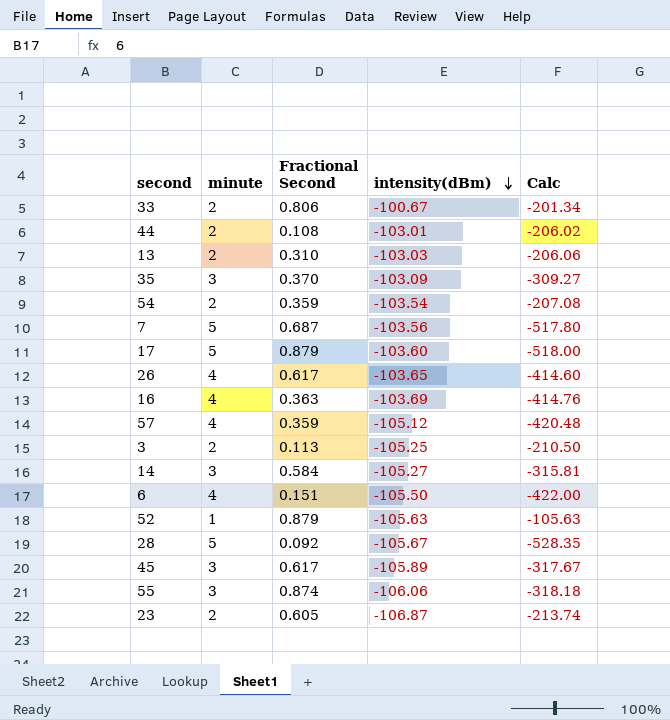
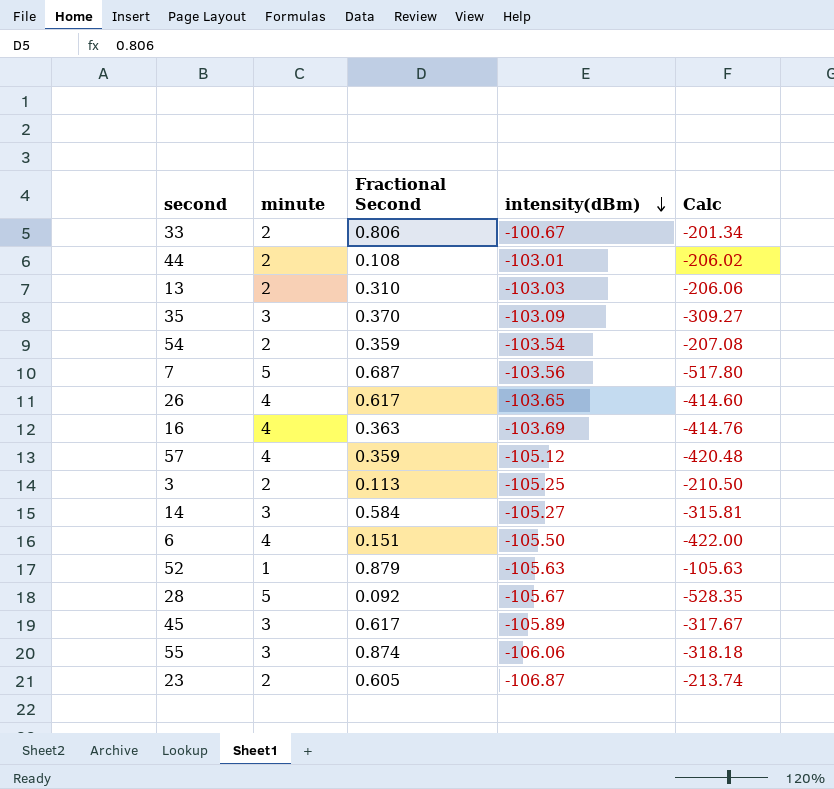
row 17: 5 | 0.879 | -103.60 | -518.00 -> none

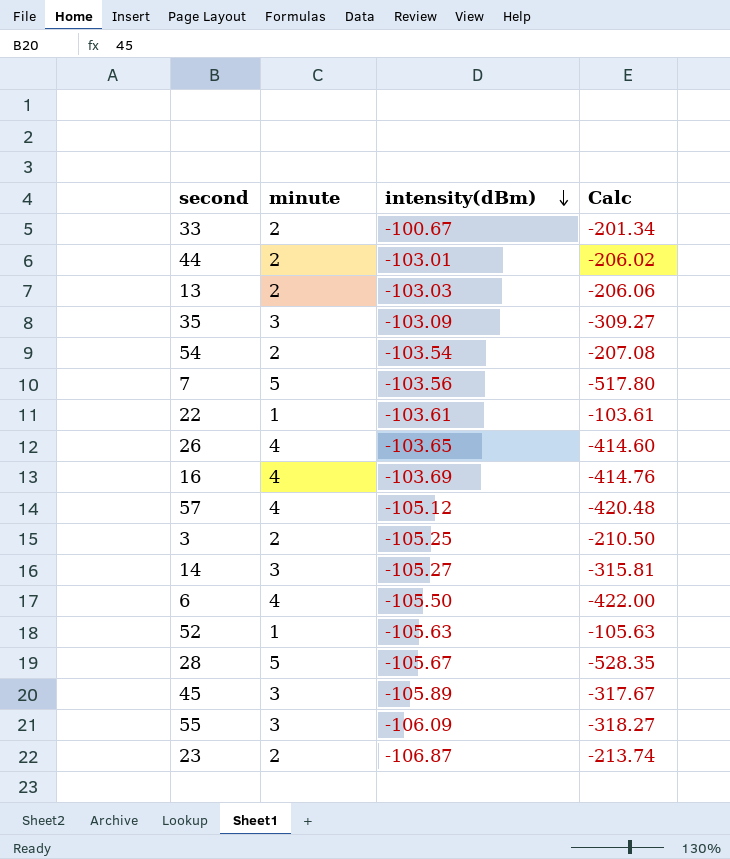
column Fractional Second | position: 3 -> none
row 22: none -> 1 | -103.61 | -103.61
55 | intensity(dBm): -106.06 -> -106.09
55 | Calc: -318.18 -> -318.27

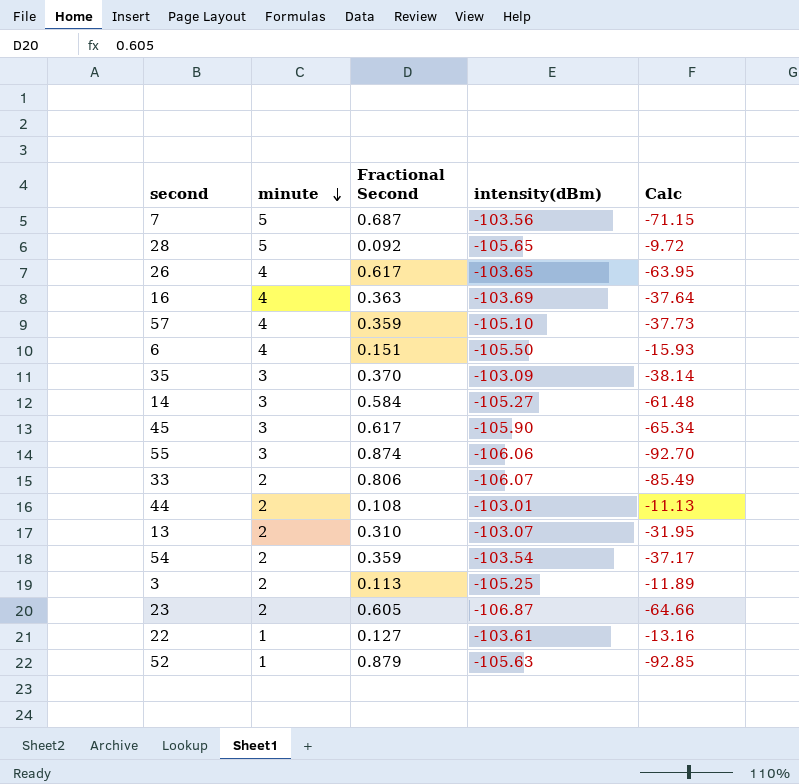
row order: intensity(dBm) descending -> minute descending
column Fractional Second | position: none -> 3
column Calc | formula: [minute] * [intensity(dBm)] -> [Fractional Second] * [intensity(dBm)]
28 | intensity(dBm): -105.67 -> -105.65
57 | intensity(dBm): -105.12 -> -105.10
45 | intensity(dBm): -105.89 -> -105.90
55 | intensity(dBm): -106.09 -> -106.06
33 | intensity(dBm): -100.67 -> -106.07
13 | intensity(dBm): -103.03 -> -103.07

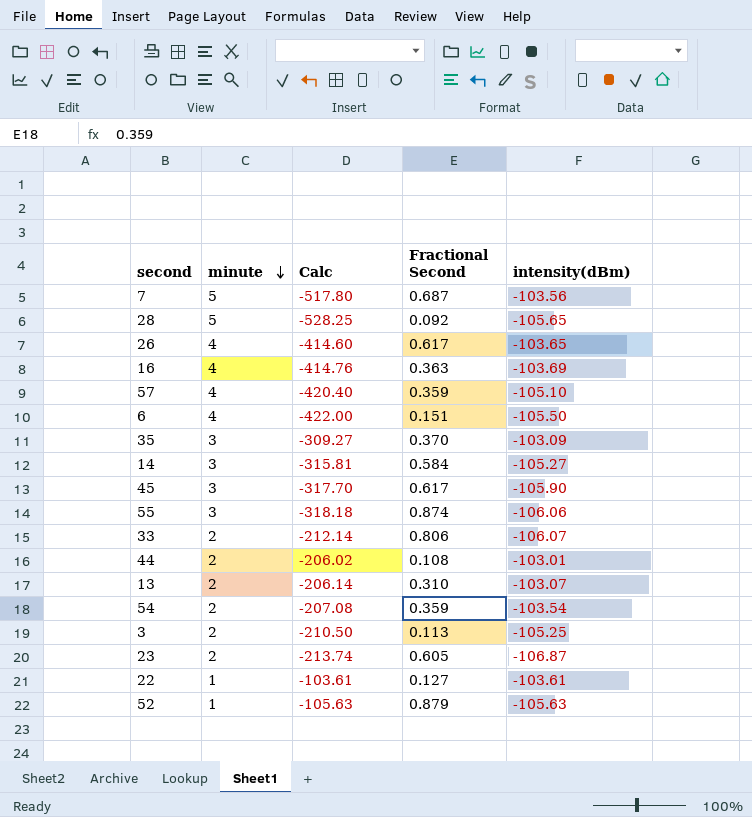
column Calc | formula: [Fractional Second] * [intensity(dBm)] -> [minute] * [intensity(dBm)]
column Calc | position: 5 -> 3

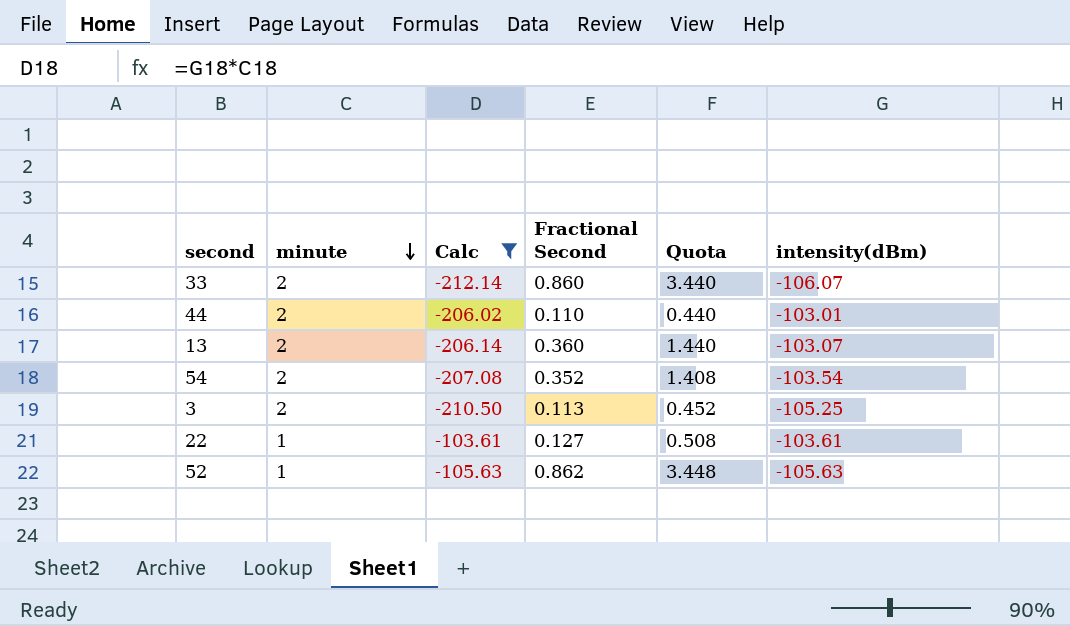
filter: none -> Calc >= -212.14
column Quota | formula: none -> [Fractional Second] * 4
33 | Fractional Second: 0.806 -> 0.860
44 | Fractional Second: 0.108 -> 0.110
13 | Fractional Second: 0.310 -> 0.360
54 | Fractional Second: 0.359 -> 0.352
52 | Fractional Second: 0.879 -> 0.862

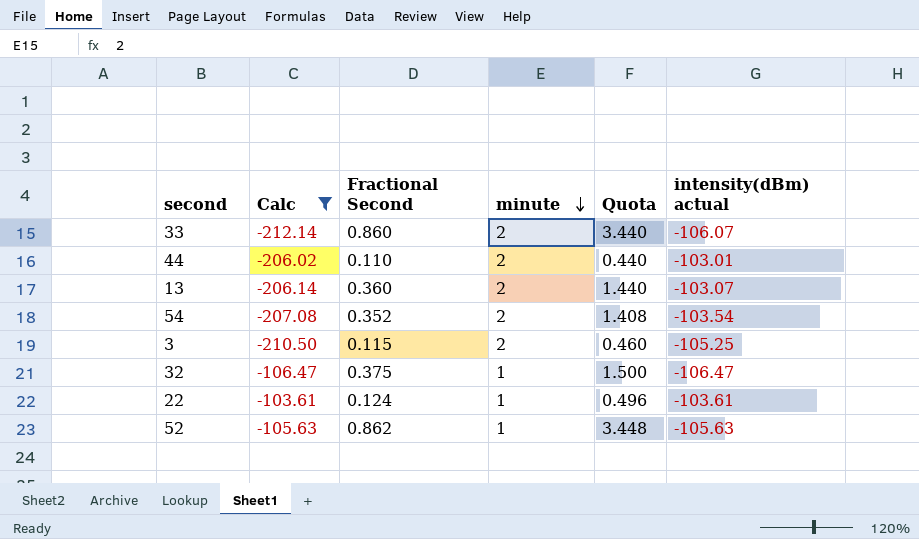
column minute | position: 2 -> 4
column name: intensity(dBm) -> intensity(dBm) actual
3 | Fractional Second: 0.113 -> 0.115
3 | Quota: 0.452 -> 0.460
row 32: none -> -106.47 | 0.375 | 1 | 1.500 | -106.47
22 | Fractional Second: 0.127 -> 0.124
22 | Quota: 0.508 -> 0.496

